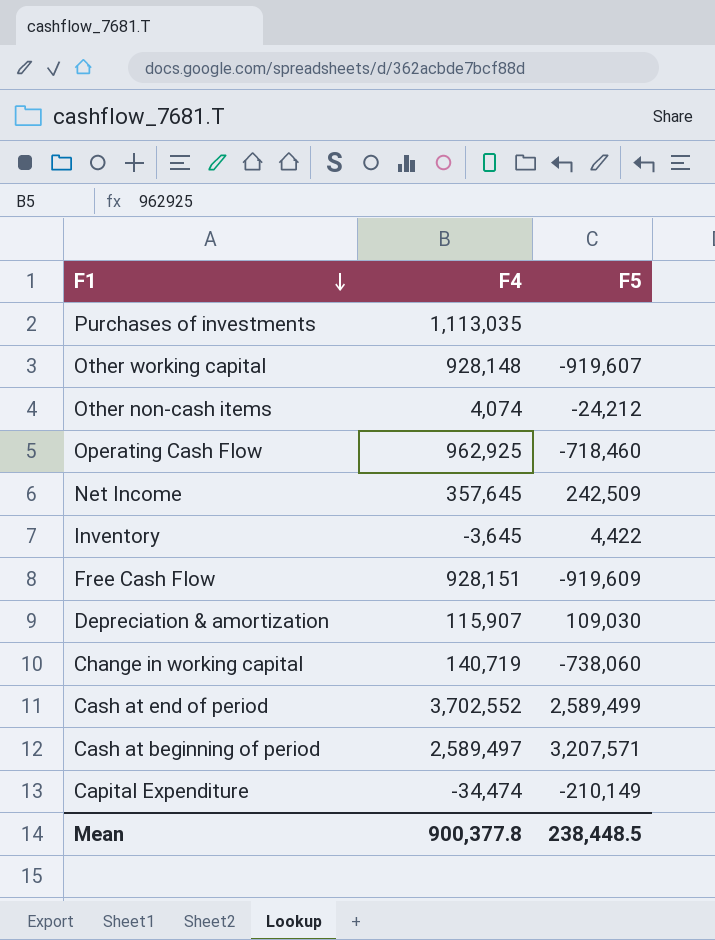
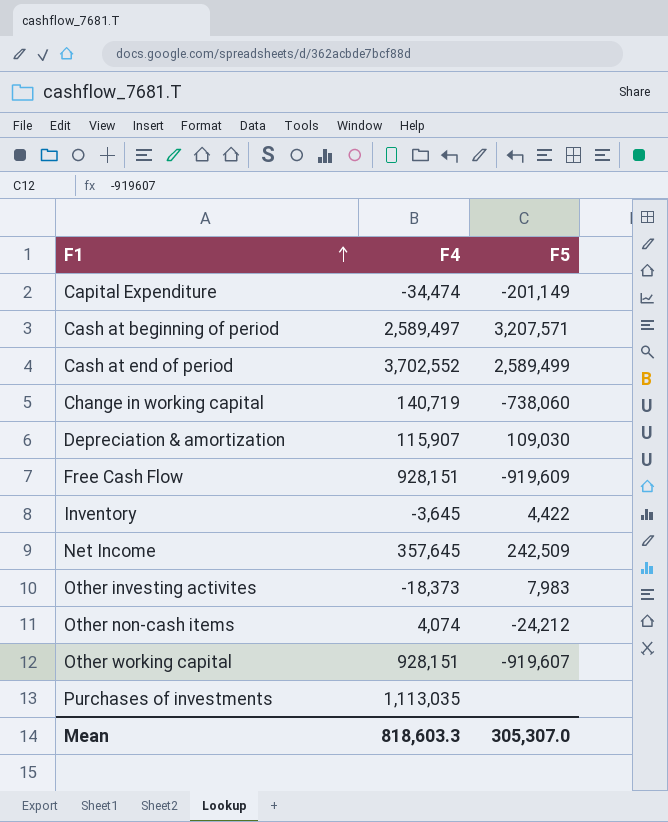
row order: F1 descending -> F1 ascending
row Operating Cash Flow: 962,925 | -718,460 -> none
Capital Expenditure | F5: -210,149 -> -201,149
row Other investing activites: none -> -18,373 | 7,983
Other working capital | F4: 928,148 -> 928,151
Mean | F4: 900,377.8 -> 818,603.3
Mean | F5: 238,448.5 -> 305,307.0

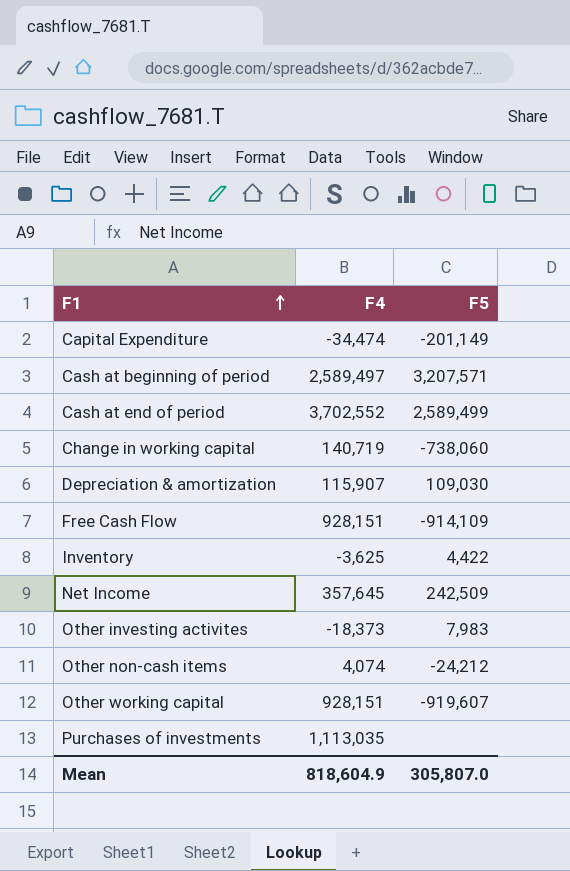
Free Cash Flow | F5: -919,609 -> -914,109
Inventory | F4: -3,645 -> -3,625
Mean | F4: 818,603.3 -> 818,604.9
Mean | F5: 305,307.0 -> 305,807.0

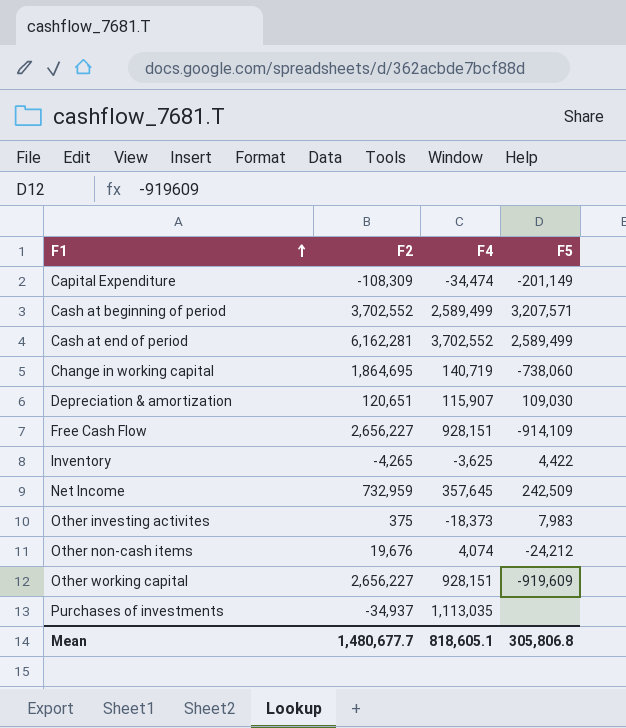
column F2 | position: none -> 2
Cash at beginning of period | F4: 2,589,497 -> 2,589,499
Other working capital | F5: -919,607 -> -919,609
Mean | F4: 818,604.9 -> 818,605.1
Mean | F5: 305,807.0 -> 305,806.8

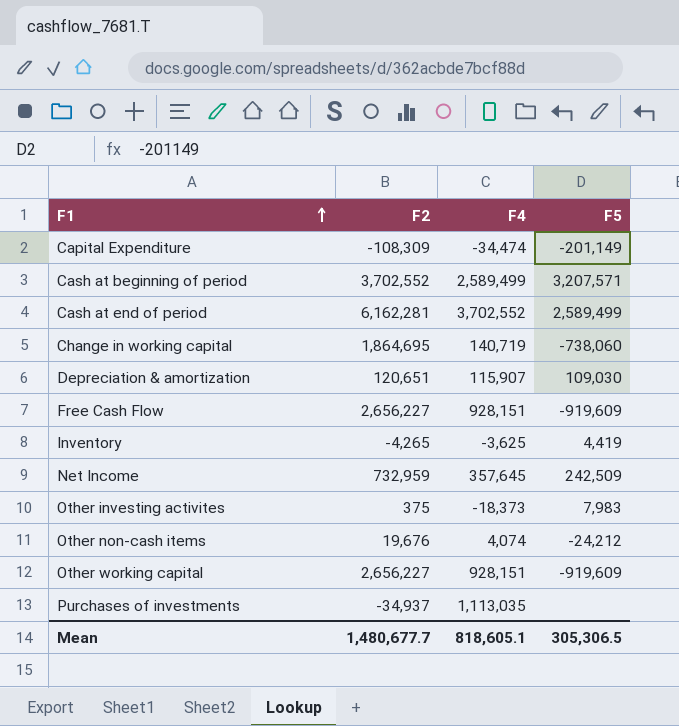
Free Cash Flow | F5: -914,109 -> -919,609
Inventory | F5: 4,422 -> 4,419
Mean | F5: 305,806.8 -> 305,306.5

